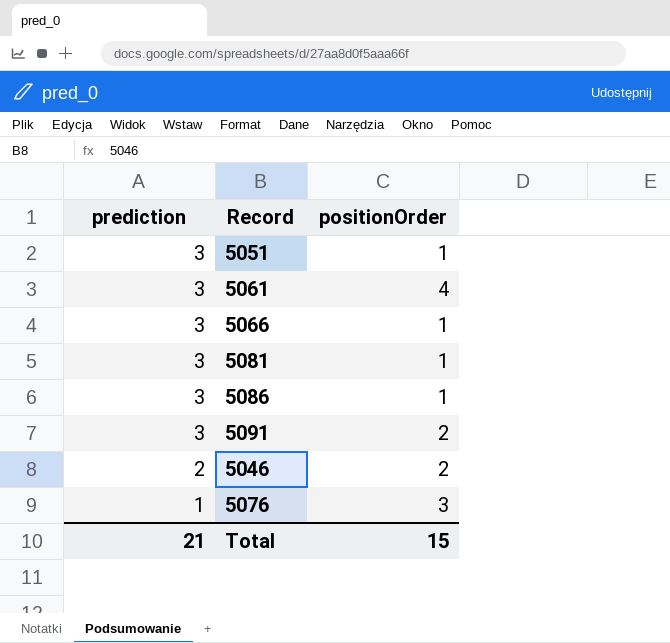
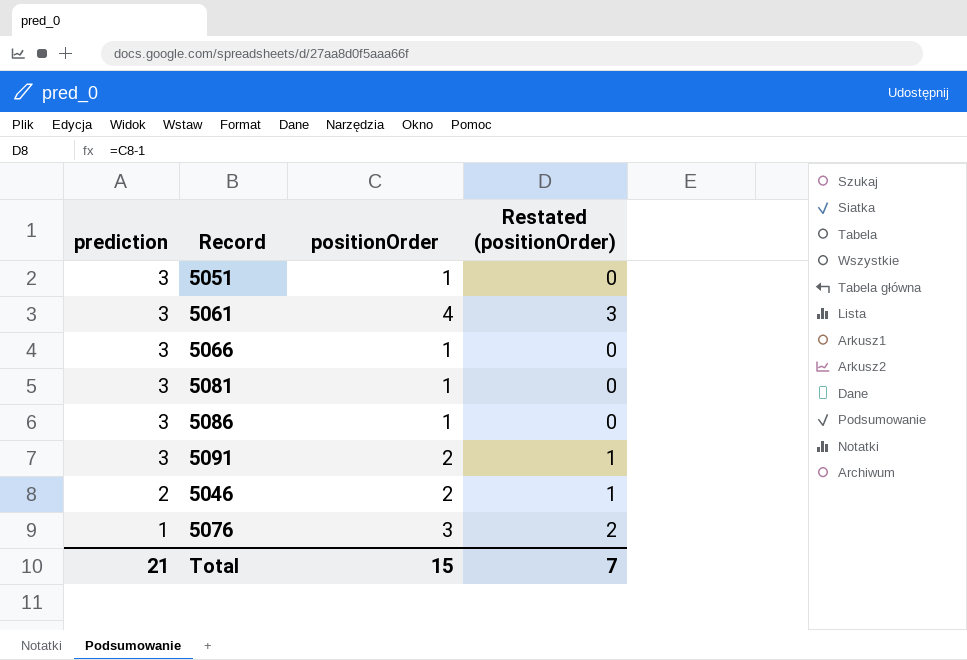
column Restated (positionOrder) | formula: none -> [positionOrder] - 1

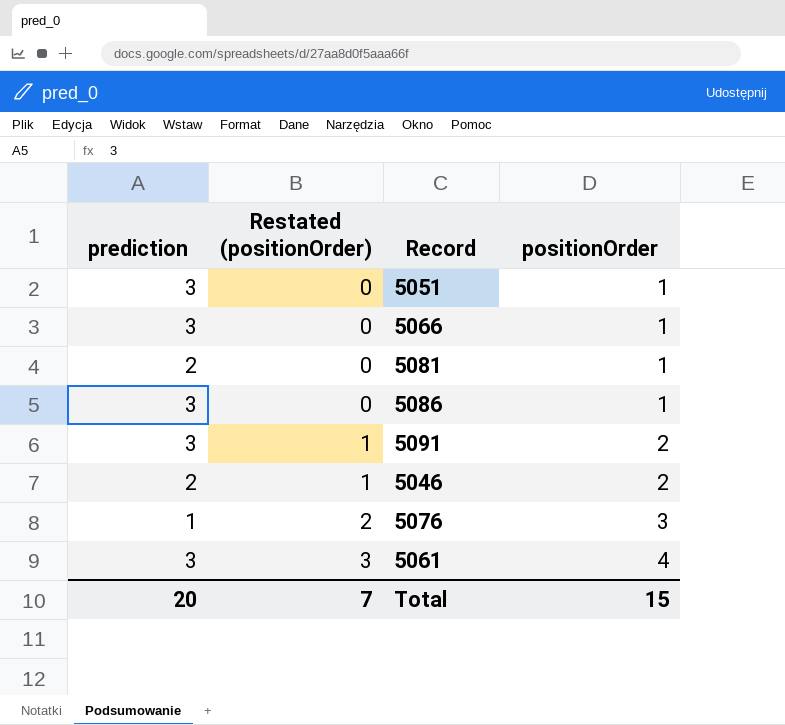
row order: prediction descending -> Restated (positionOrder) ascending
column Restated (positionOrder) | position: 4 -> 2
5081 | prediction: 3 -> 2
Total | prediction: 21 -> 20

